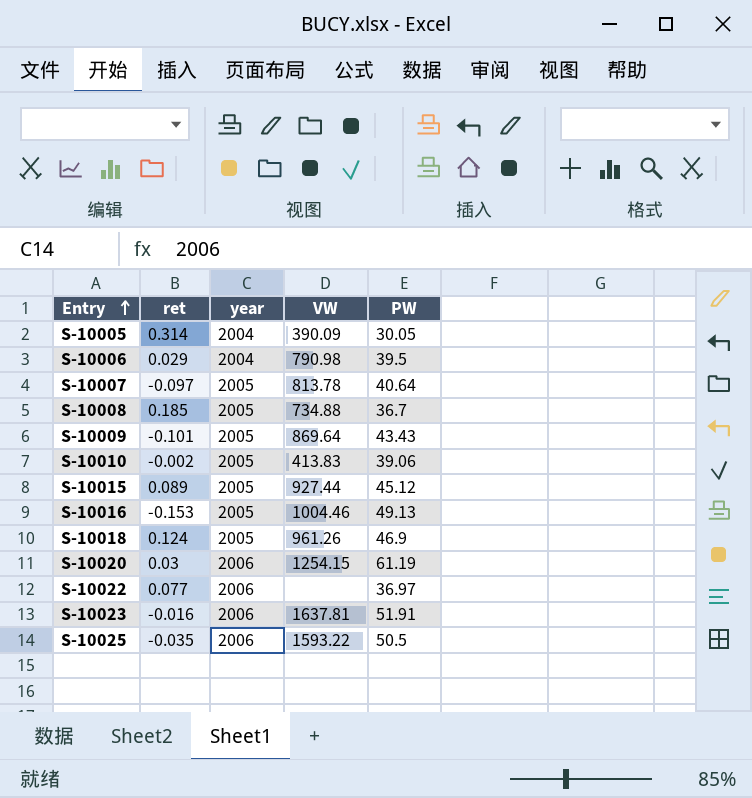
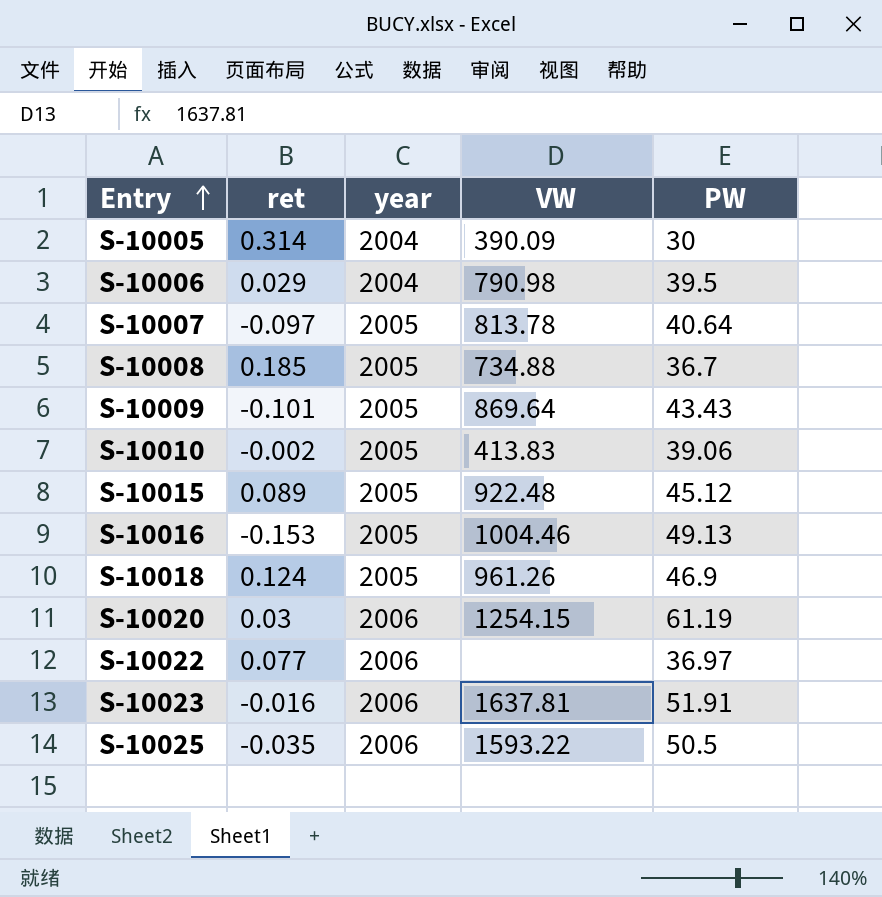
S-10005 | PW: 30.05 -> 30
S-10015 | VW: 927.44 -> 922.48

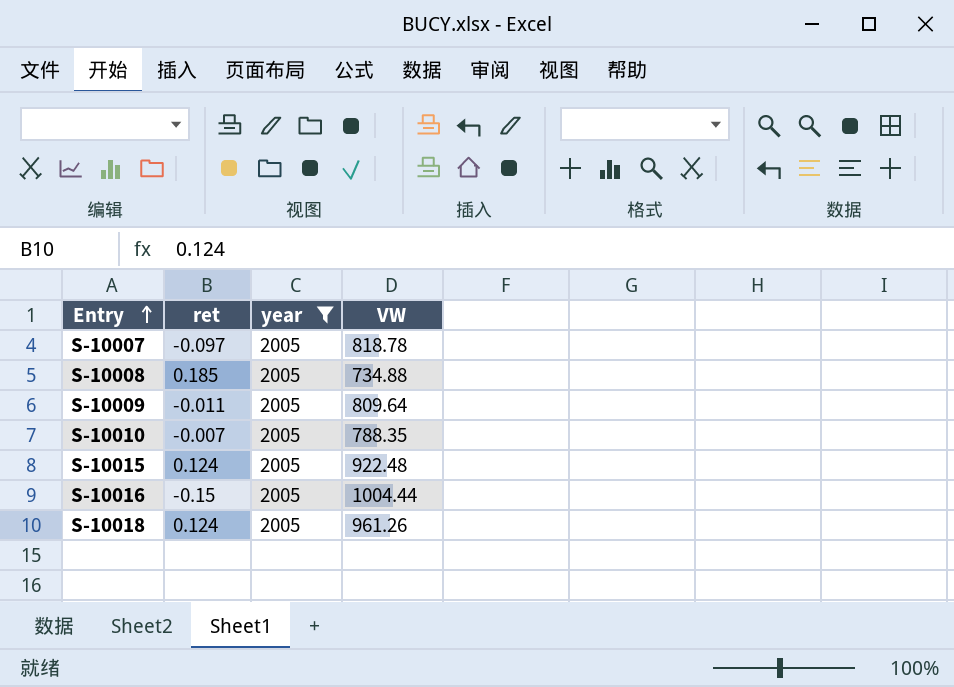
filter: none -> year = 2005
column PW | position: 5 -> none
S-10007 | VW: 813.78 -> 818.78
S-10009 | ret: -0.101 -> -0.011
S-10009 | VW: 869.64 -> 809.64
S-10010 | ret: -0.002 -> -0.007
S-10010 | VW: 413.83 -> 788.35
S-10015 | ret: 0.089 -> 0.124
S-10016 | ret: -0.153 -> -0.15
S-10016 | VW: 1004.46 -> 1004.44

